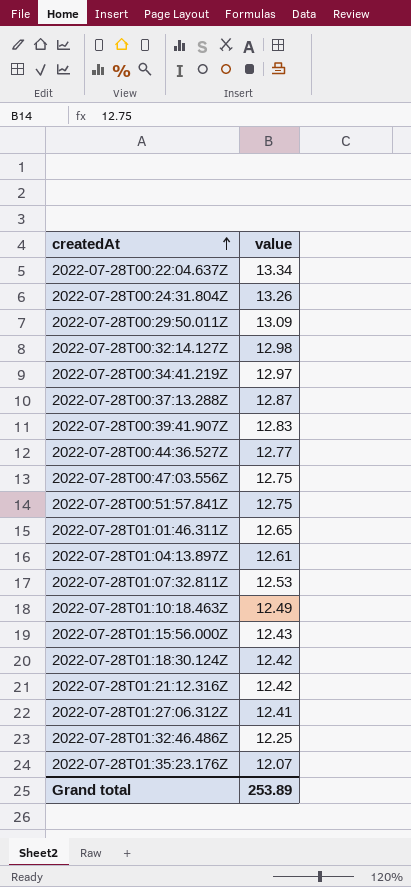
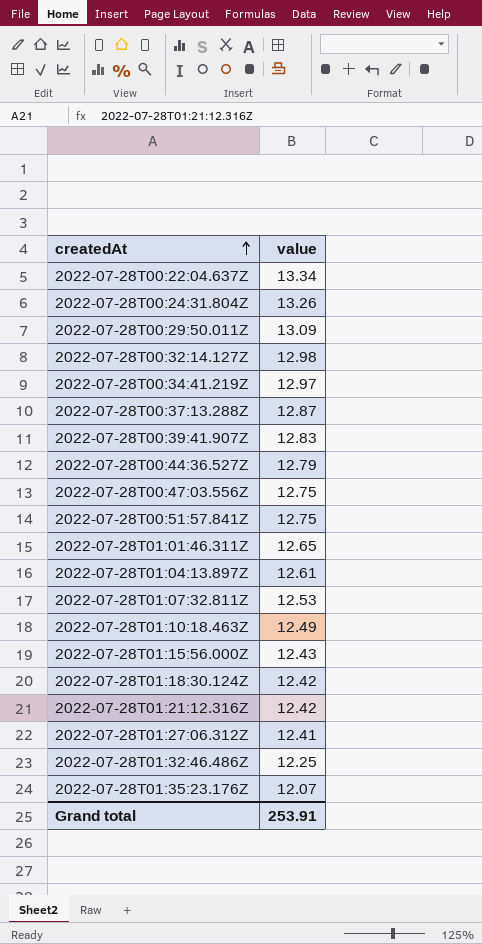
2022-07-28T00:44:36.527Z | value: 12.77 -> 12.79
Grand total | value: 253.89 -> 253.91

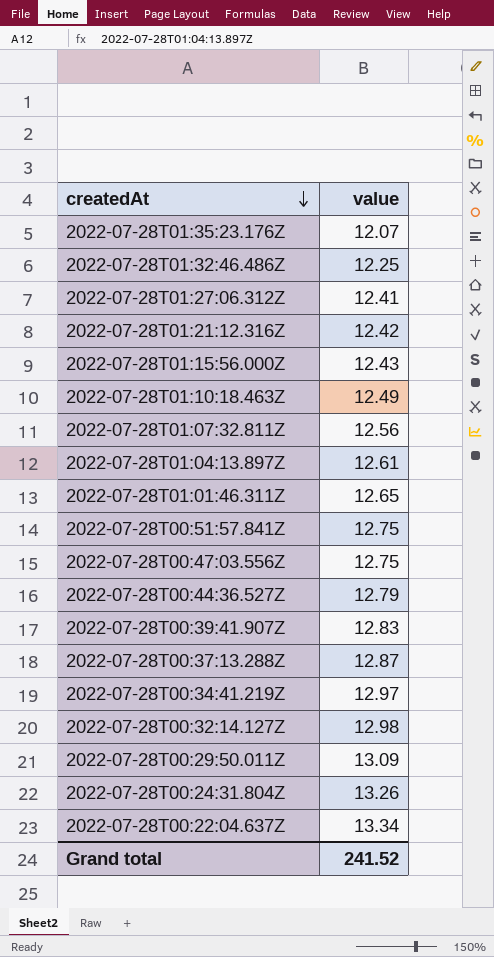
row order: createdAt ascending -> createdAt descending
row 2022-07-28T01:18:30.124Z: 12.42 -> none
2022-07-28T01:07:32.811Z | value: 12.53 -> 12.56
Grand total | value: 253.91 -> 241.52

